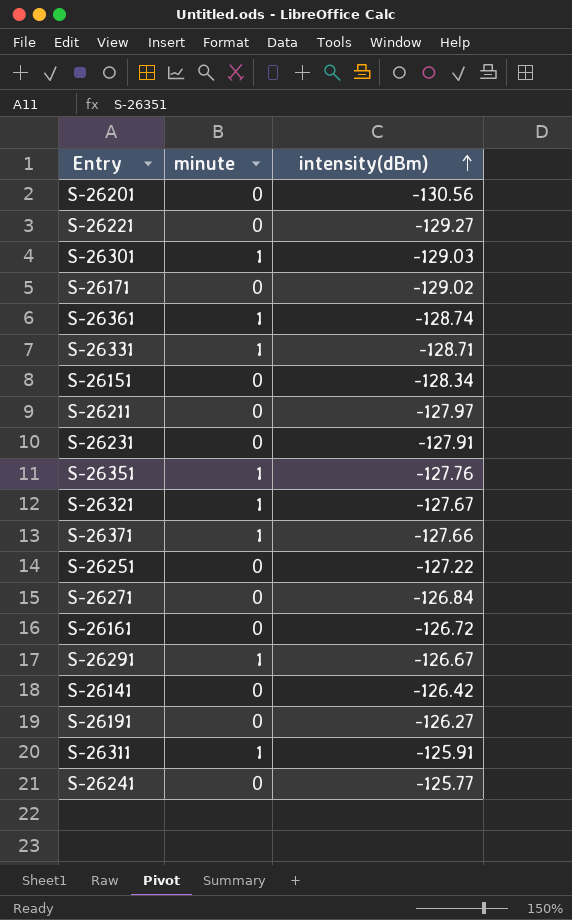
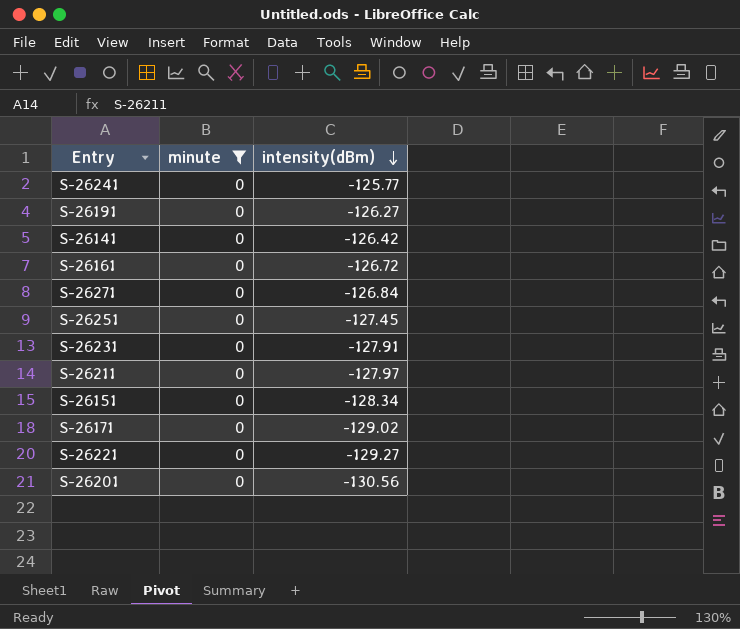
filter: none -> minute = 0
row order: intensity(dBm) ascending -> intensity(dBm) descending
S-26251 | intensity(dBm): -127.22 -> -127.45

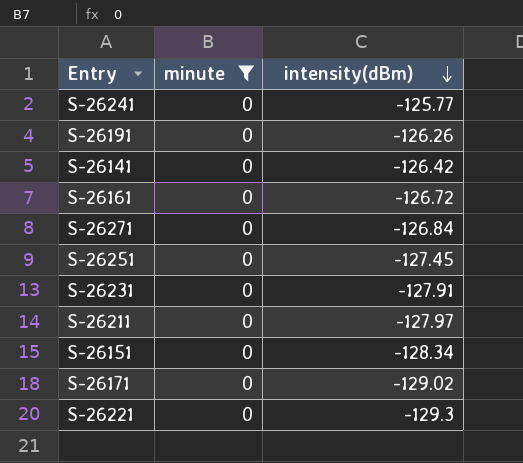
row S-26201: 0 | -130.56 -> none
S-26191 | intensity(dBm): -126.27 -> -126.26
S-26221 | intensity(dBm): -129.27 -> -129.3

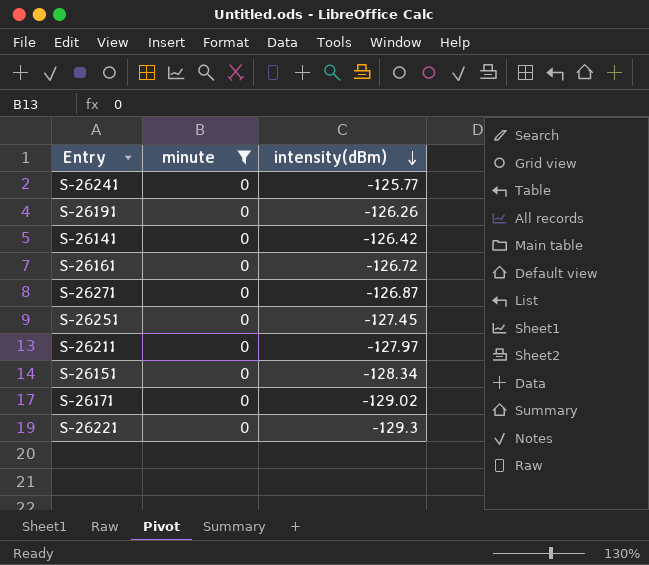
row S-26231: 0 | -127.91 -> none
S-26271 | intensity(dBm): -126.84 -> -126.87

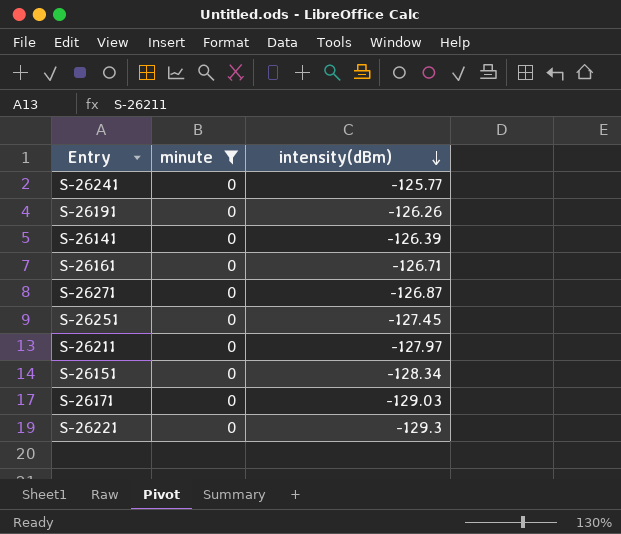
S-26141 | intensity(dBm): -126.42 -> -126.39
S-26161 | intensity(dBm): -126.72 -> -126.71
S-26171 | intensity(dBm): -129.02 -> -129.03

